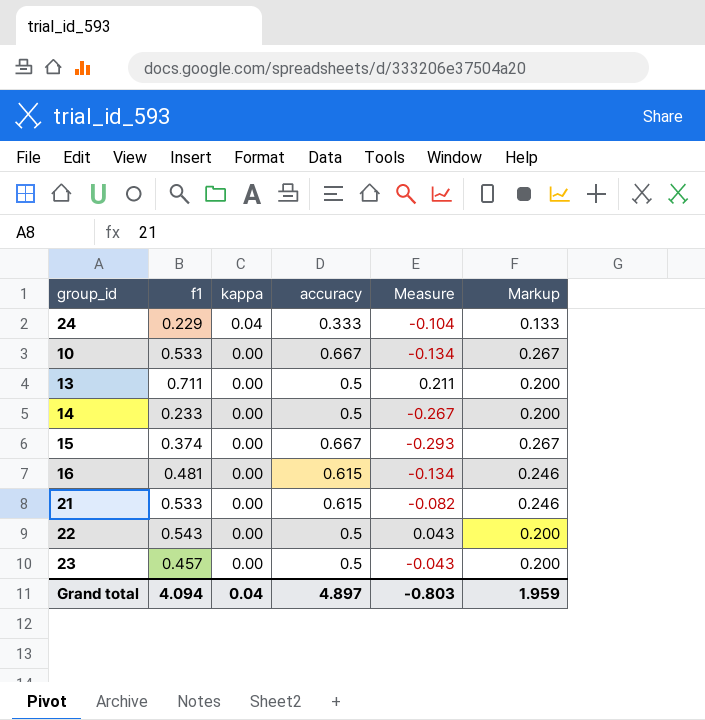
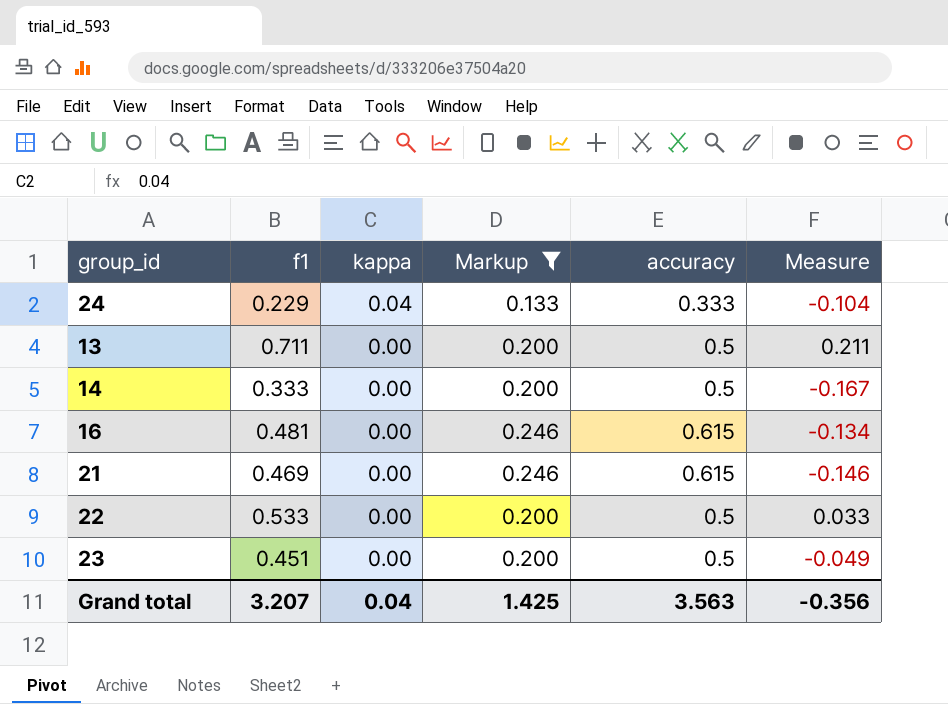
filter: none -> Markup != 0.267
column Markup | position: 6 -> 4
14 | f1: 0.233 -> 0.333
14 | Measure: -0.267 -> -0.167
21 | f1: 0.533 -> 0.469
21 | Measure: -0.082 -> -0.146
22 | f1: 0.543 -> 0.533
22 | Measure: 0.043 -> 0.033
23 | f1: 0.457 -> 0.451
23 | Measure: -0.043 -> -0.049
Grand total | f1: 4.094 -> 3.207
Grand total | Markup: 1.959 -> 1.425
Grand total | accuracy: 4.897 -> 3.563
Grand total | Measure: -0.803 -> -0.356

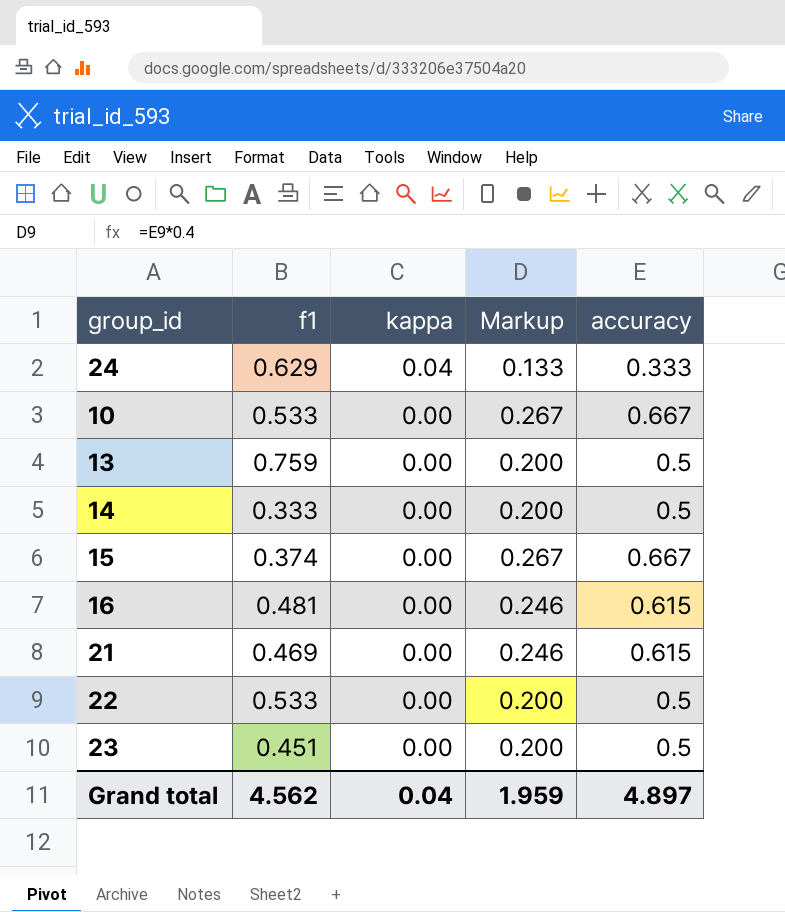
filter: Markup != 0.267 -> none
column Measure | formula: [f1] - [accuracy] -> none
24 | f1: 0.229 -> 0.629
13 | f1: 0.711 -> 0.759
Grand total | f1: 3.207 -> 4.562
Grand total | Markup: 1.425 -> 1.959
Grand total | accuracy: 3.563 -> 4.897

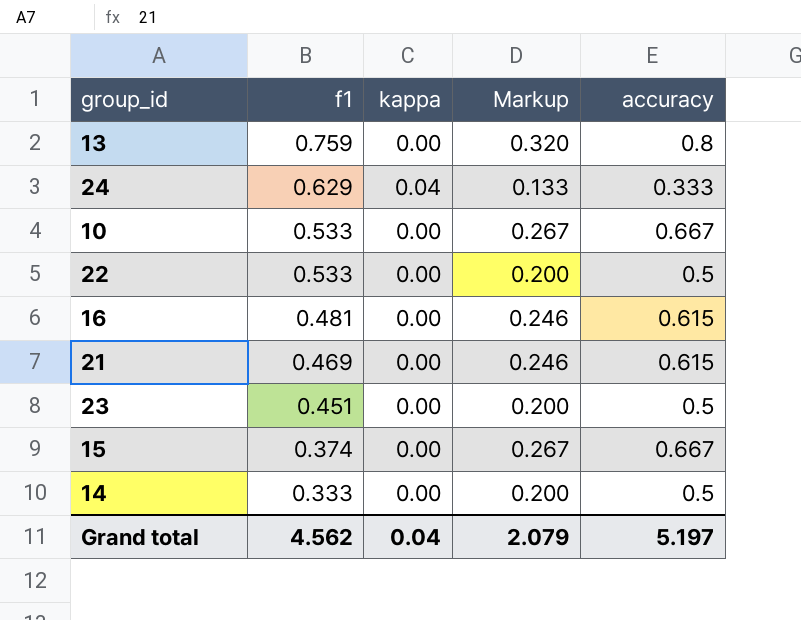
row order: kappa descending -> f1 descending
13 | Markup: 0.200 -> 0.320
13 | accuracy: 0.5 -> 0.8
Grand total | Markup: 1.959 -> 2.079
Grand total | accuracy: 4.897 -> 5.197

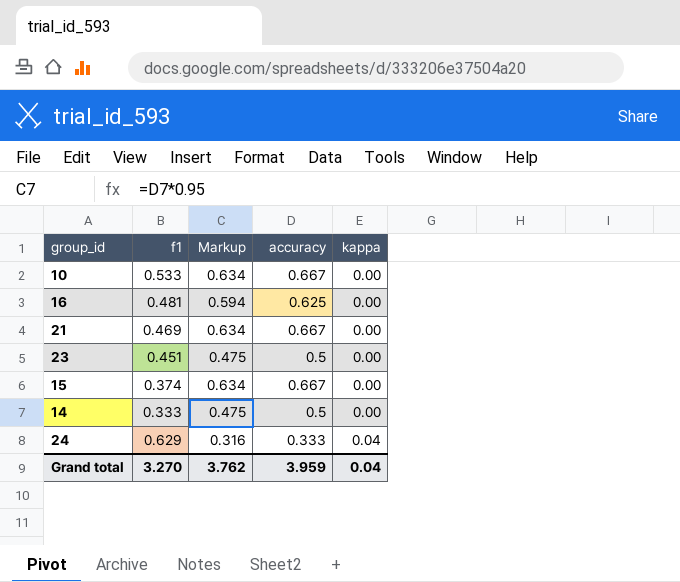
row order: f1 descending -> kappa ascending
column Markup | formula: [accuracy] * 0.4 -> [accuracy] * 0.95
column kappa | position: 3 -> 5
row 13: 0.759 | 0.00 | 0.320 | 0.8 -> none
row 22: 0.533 | 0.00 | 0.200 | 0.5 -> none
16 | accuracy: 0.615 -> 0.625
21 | accuracy: 0.615 -> 0.667
Grand total | f1: 4.562 -> 3.270
Grand total | Markup: 2.079 -> 3.762
Grand total | accuracy: 5.197 -> 3.959

